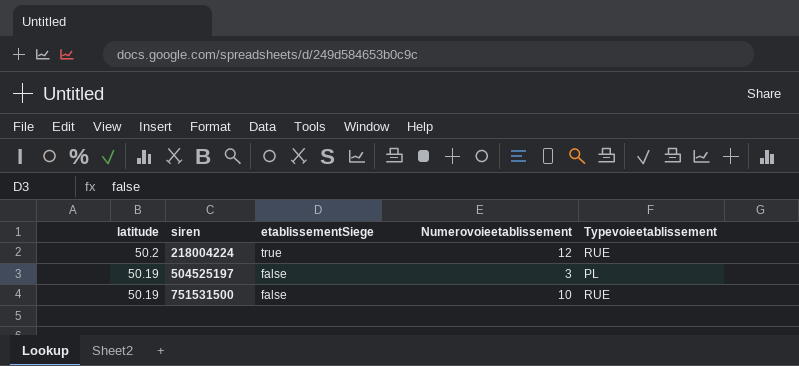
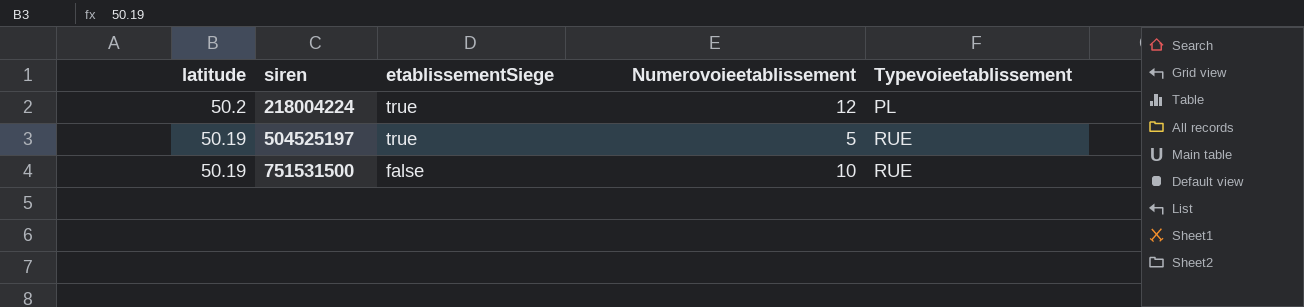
218004224 | Typevoieetablissement: RUE -> PL
504525197 | etablissementSiege: false -> true
504525197 | Numerovoieetablissement: 3 -> 5
504525197 | Typevoieetablissement: PL -> RUE

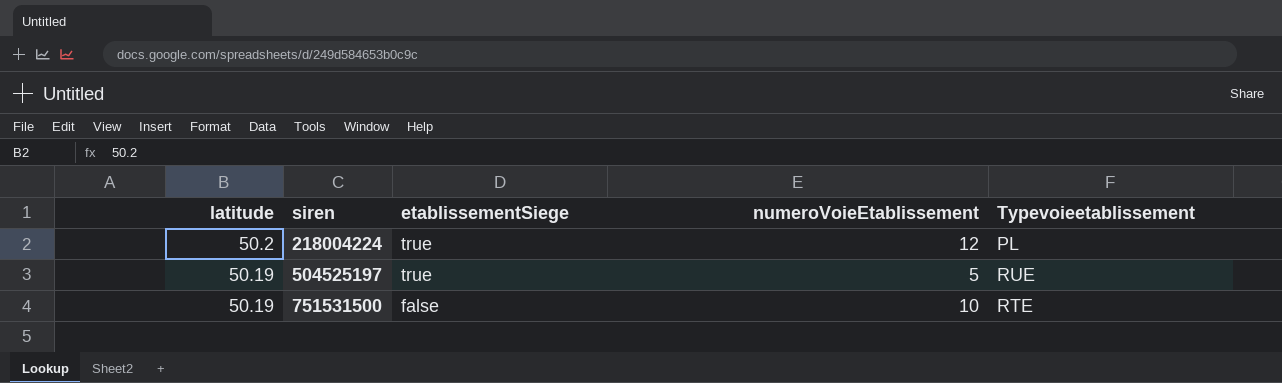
column name: Numerovoieetablissement -> numeroVoieEtablissement
751531500 | Typevoieetablissement: RUE -> RTE

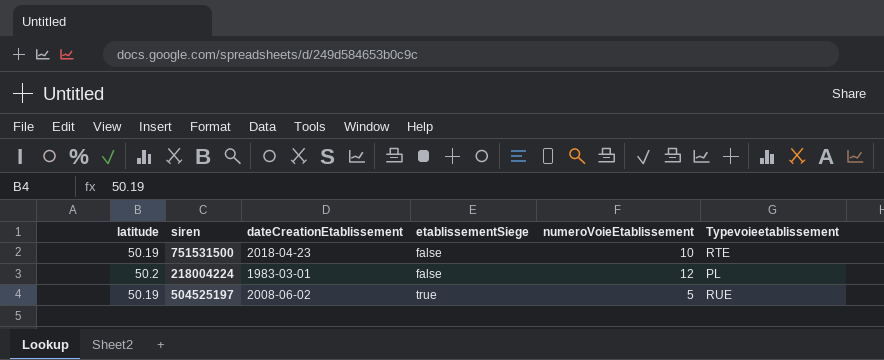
row order: latitude descending -> etablissementSiege ascending
column dateCreationEtablissement | position: none -> 3
218004224 | etablissementSiege: true -> false

